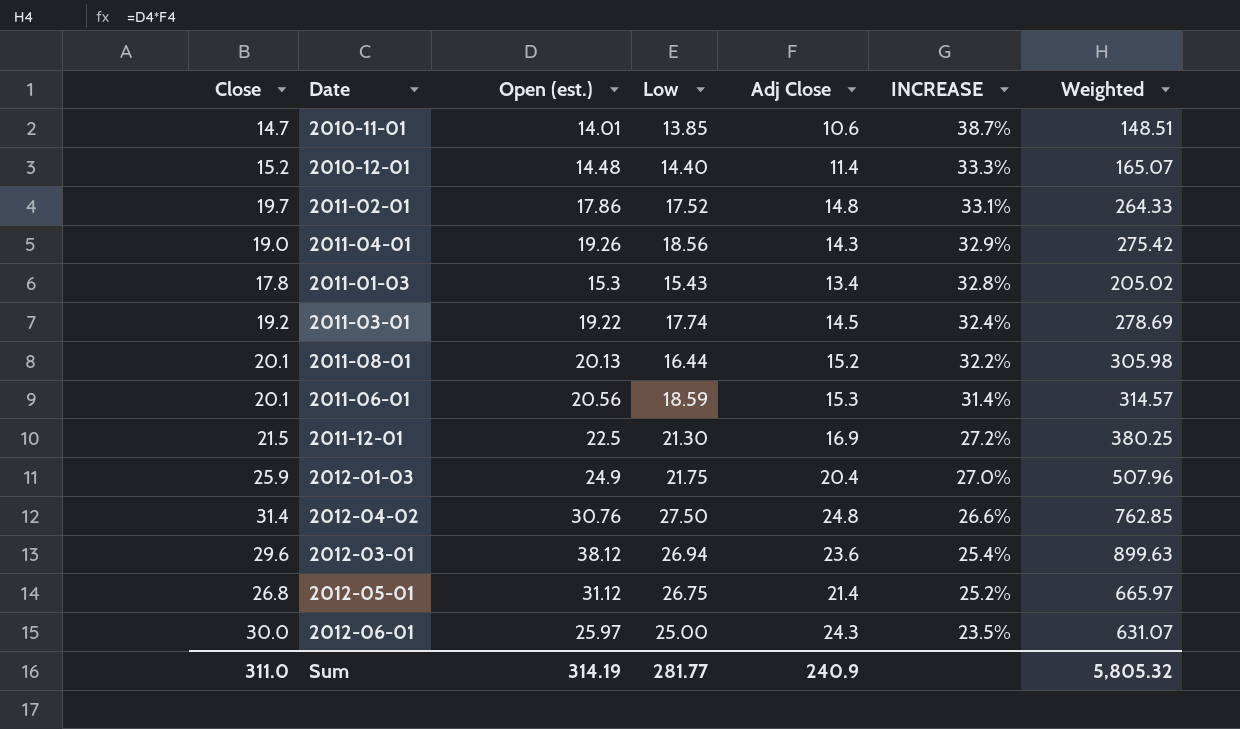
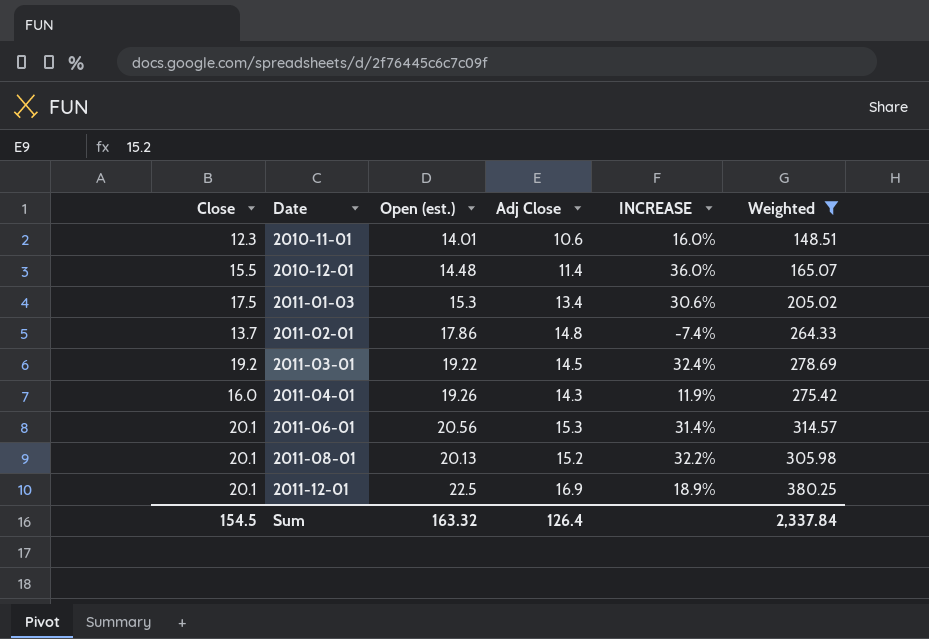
filter: none -> Weighted <= 380.25
row order: INCREASE descending -> Date ascending
column Low | position: 4 -> none
2010-11-01 | Close: 14.7 -> 12.3
2010-11-01 | INCREASE: 38.7% -> 16.0%
2010-12-01 | Close: 15.2 -> 15.5
2010-12-01 | INCREASE: 33.3% -> 36.0%
2011-01-03 | Close: 17.8 -> 17.5
2011-01-03 | INCREASE: 32.8% -> 30.6%
2011-02-01 | Close: 19.7 -> 13.7
2011-02-01 | INCREASE: 33.1% -> -7.4%
2011-04-01 | Close: 19.0 -> 16.0
2011-04-01 | INCREASE: 32.9% -> 11.9%
2011-12-01 | Close: 21.5 -> 20.1
2011-12-01 | INCREASE: 27.2% -> 18.9%
Sum | Close: 311.0 -> 154.5
Sum | Open (est.): 314.19 -> 163.32
Sum | Adj Close: 240.9 -> 126.4
Sum | Weighted: 5,805.32 -> 2,337.84

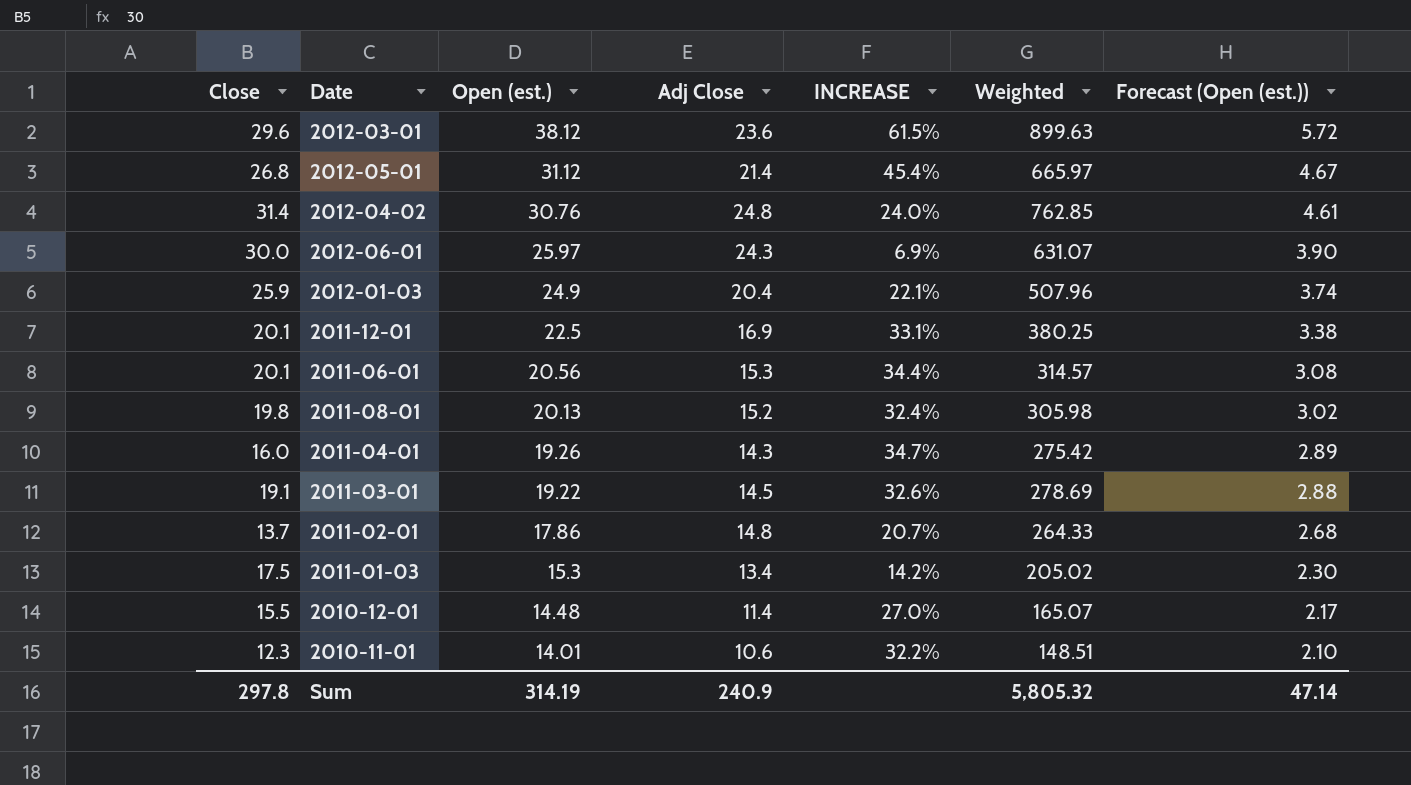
filter: Weighted <= 380.25 -> none
row order: Date ascending -> Open (est.) descending
column INCREASE | formula: ([Close] - [Adj Close]) / [Adj Close] -> ([Open (est.)] - [Adj Close]) / [Adj Close]
column Forecast (Open (est.)) | formula: none -> [Open (est.)] * 0.15
2011-08-01 | Close: 20.1 -> 19.8
2011-03-01 | Close: 19.2 -> 19.1
Sum | Close: 154.5 -> 297.8
Sum | Open (est.): 163.32 -> 314.19
Sum | Adj Close: 126.4 -> 240.9
Sum | Weighted: 2,337.84 -> 5,805.32

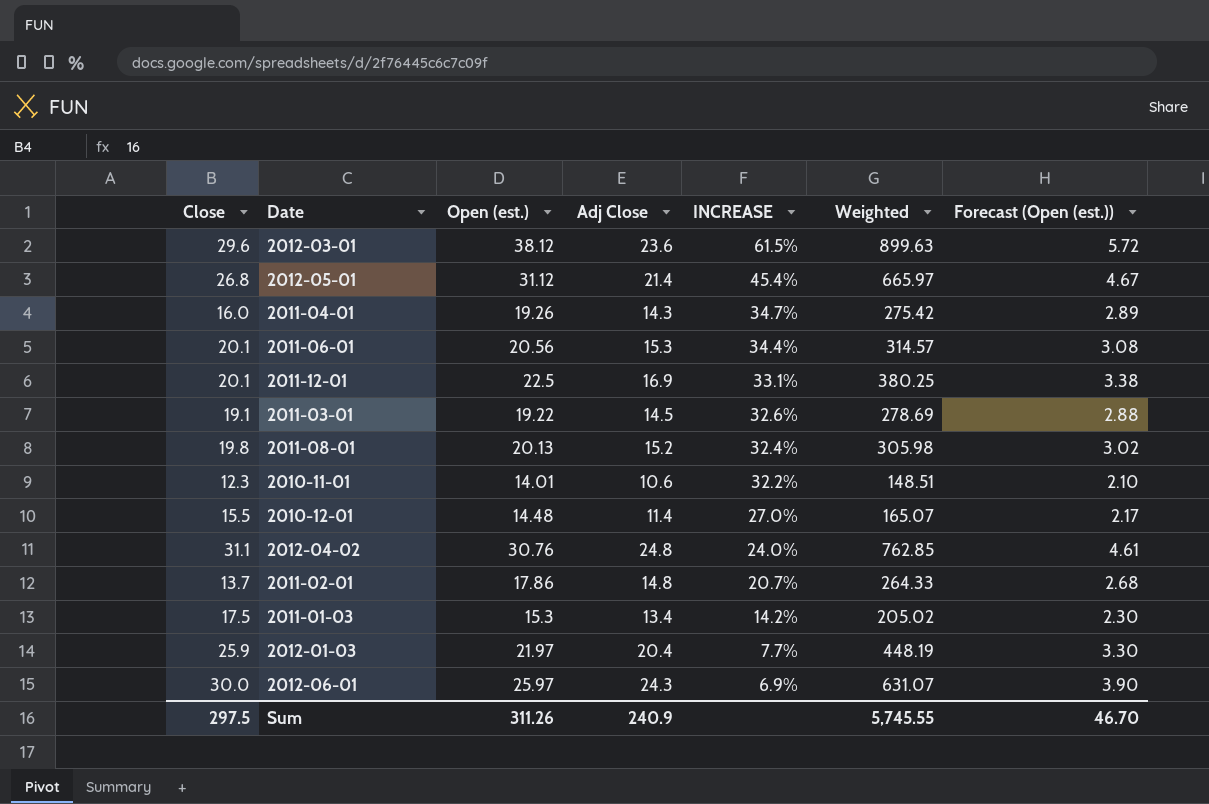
row order: Open (est.) descending -> INCREASE descending
2012-04-02 | Close: 31.4 -> 31.1
2012-01-03 | Open (est.): 24.9 -> 21.97
2012-01-03 | INCREASE: 22.1% -> 7.7%
2012-01-03 | Weighted: 507.96 -> 448.19
2012-01-03 | Forecast (Open (est.)): 3.74 -> 3.30
Sum | Close: 297.8 -> 297.5
Sum | Open (est.): 314.19 -> 311.26
Sum | Weighted: 5,805.32 -> 5,745.55
Sum | Forecast (Open (est.)): 47.14 -> 46.70

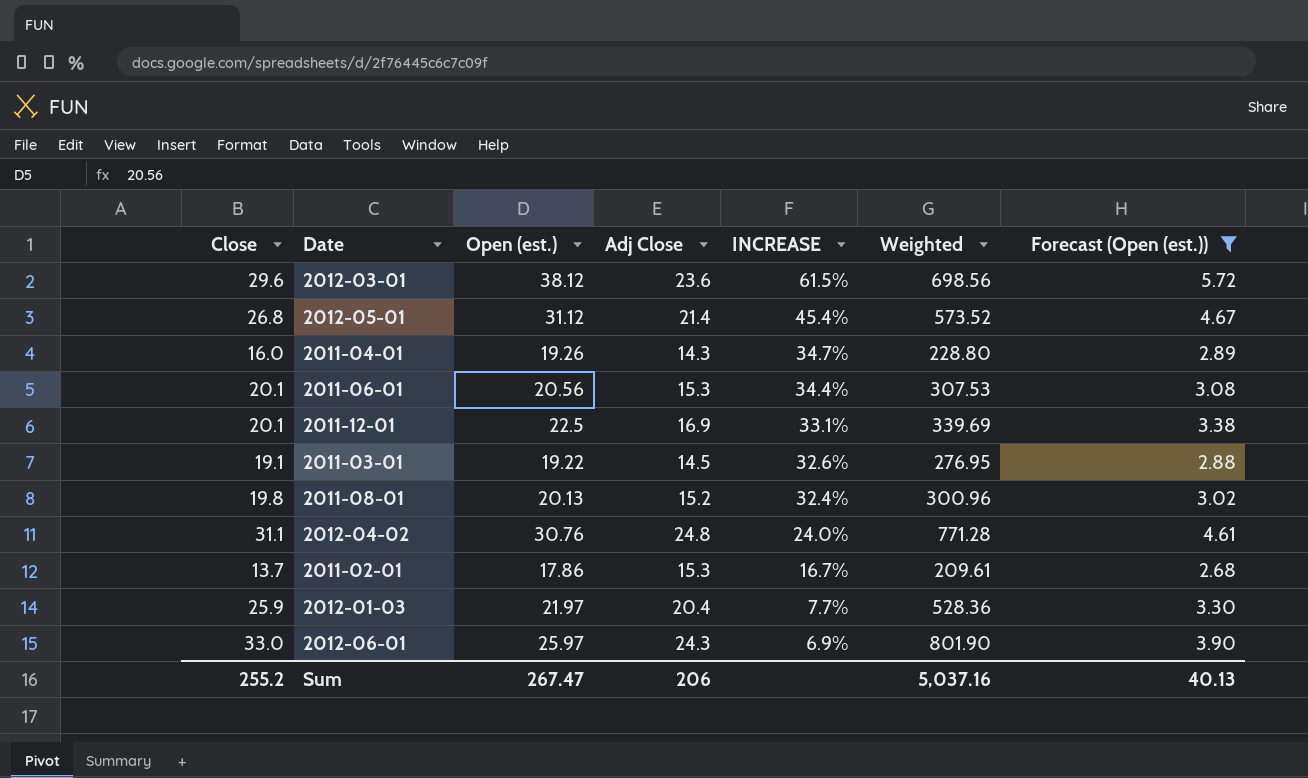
filter: none -> Forecast (Open (est.)) >= 2.68
column Weighted | formula: [Open (est.)] * [Adj Close] -> [Close] * [Adj Close]
2011-02-01 | Adj Close: 14.8 -> 15.3
2011-02-01 | INCREASE: 20.7% -> 16.7%
2012-06-01 | Close: 30.0 -> 33.0
Sum | Close: 297.5 -> 255.2
Sum | Open (est.): 311.26 -> 267.47
Sum | Adj Close: 240.9 -> 206
Sum | Weighted: 5,745.55 -> 5,037.16
Sum | Forecast (Open (est.)): 46.70 -> 40.13

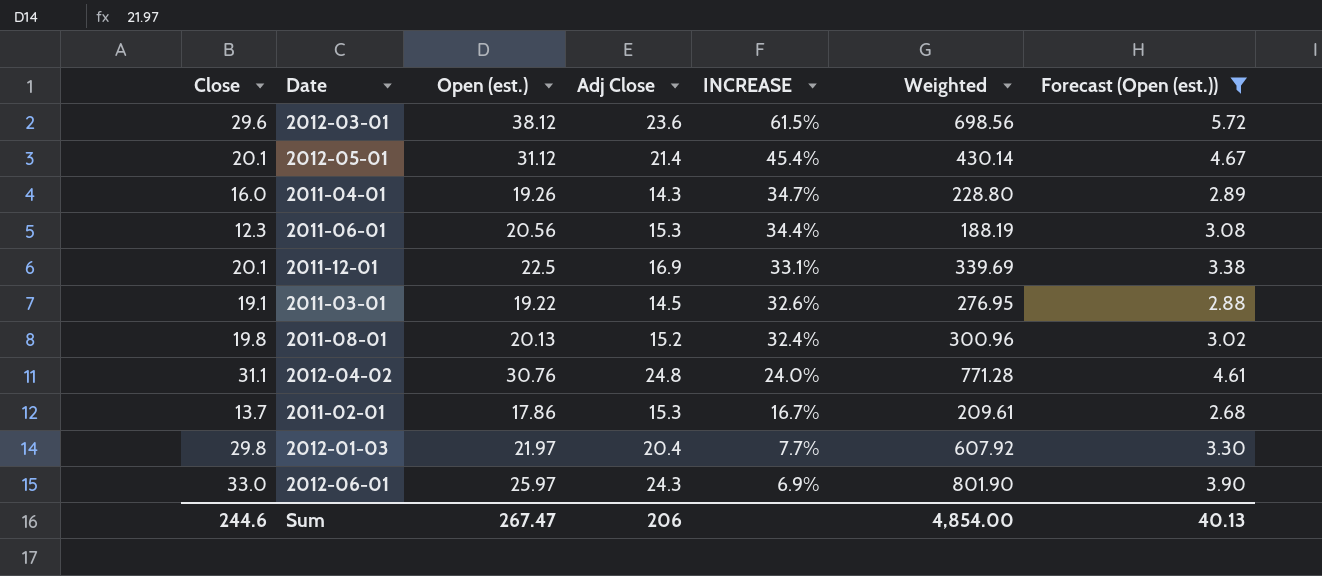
2012-05-01 | Close: 26.8 -> 20.1
2012-05-01 | Weighted: 573.52 -> 430.14
2011-06-01 | Close: 20.1 -> 12.3
2011-06-01 | Weighted: 307.53 -> 188.19
2012-01-03 | Close: 25.9 -> 29.8
2012-01-03 | Weighted: 528.36 -> 607.92
Sum | Close: 255.2 -> 244.6
Sum | Weighted: 5,037.16 -> 4,854.00

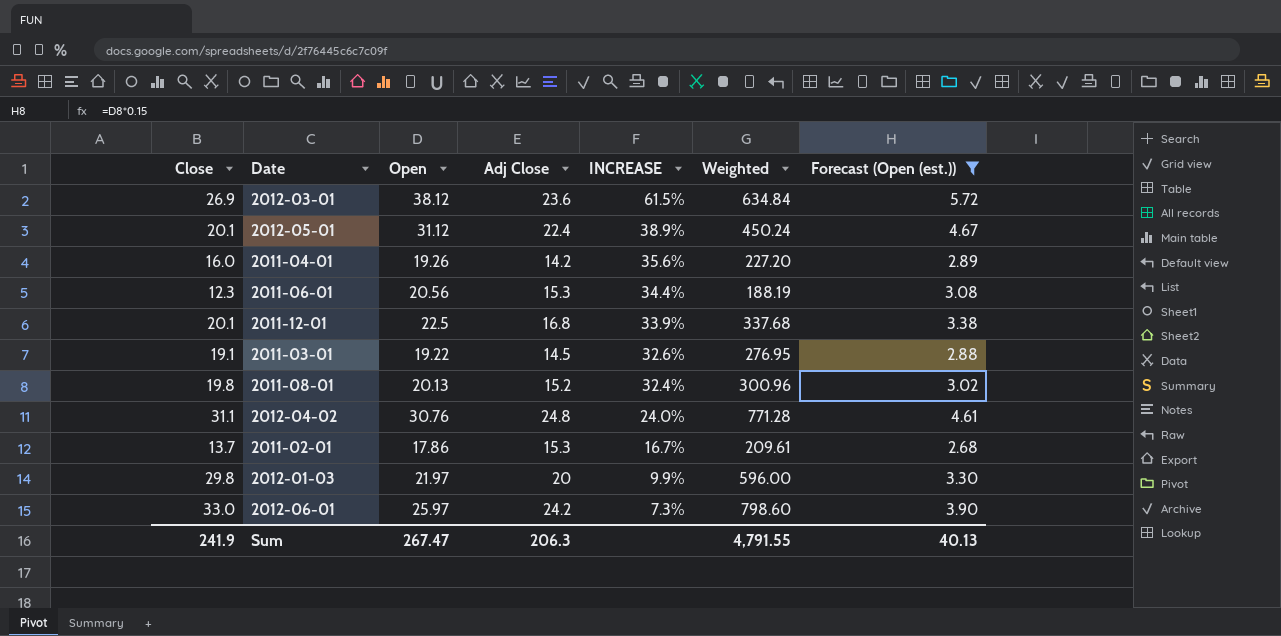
column name: Open (est.) -> Open
2012-03-01 | Close: 29.6 -> 26.9
2012-03-01 | Weighted: 698.56 -> 634.84
2012-05-01 | Adj Close: 21.4 -> 22.4
2012-05-01 | INCREASE: 45.4% -> 38.9%
2012-05-01 | Weighted: 430.14 -> 450.24
2011-04-01 | Adj Close: 14.3 -> 14.2
2011-04-01 | INCREASE: 34.7% -> 35.6%
2011-04-01 | Weighted: 228.80 -> 227.20
2011-12-01 | Adj Close: 16.9 -> 16.8
2011-12-01 | INCREASE: 33.1% -> 33.9%
2011-12-01 | Weighted: 339.69 -> 337.68
2012-01-03 | Adj Close: 20.4 -> 20
2012-01-03 | INCREASE: 7.7% -> 9.9%
2012-01-03 | Weighted: 607.92 -> 596.00
2012-06-01 | Adj Close: 24.3 -> 24.2
2012-06-01 | INCREASE: 6.9% -> 7.3%
2012-06-01 | Weighted: 801.90 -> 798.60
Sum | Close: 244.6 -> 241.9
Sum | Adj Close: 206 -> 206.3
Sum | Weighted: 4,854.00 -> 4,791.55

